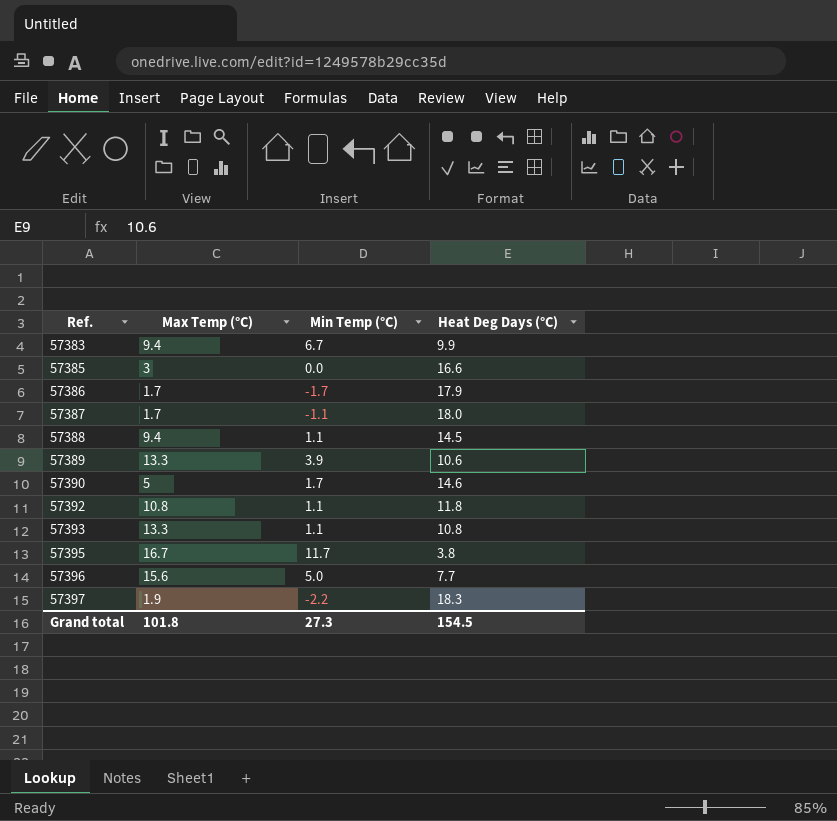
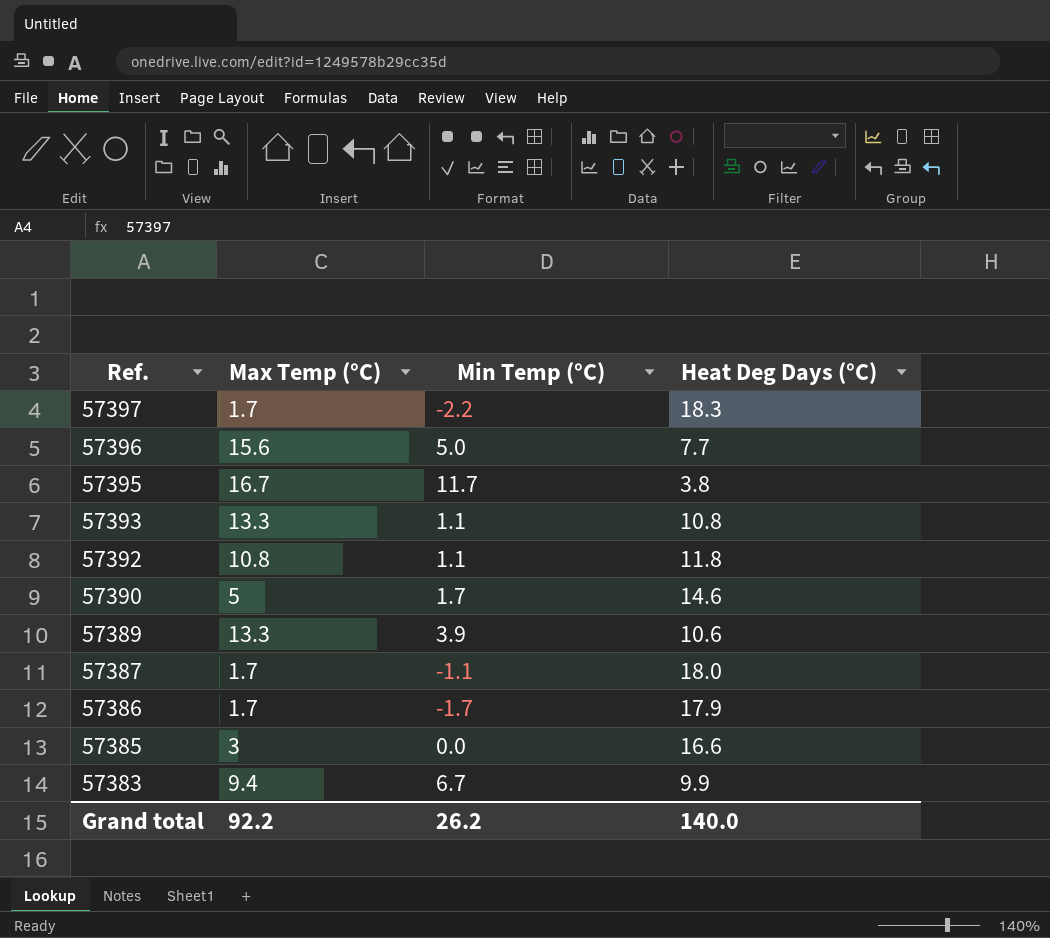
row order: Ref. ascending -> Ref. descending
row 57388: 9.4 | 1.1 | 14.5 -> none
57397 | Max Temp (°C): 1.9 -> 1.7
Grand total | Max Temp (°C): 101.8 -> 92.2
Grand total | Min Temp (°C): 27.3 -> 26.2
Grand total | Heat Deg Days (°C): 154.5 -> 140.0

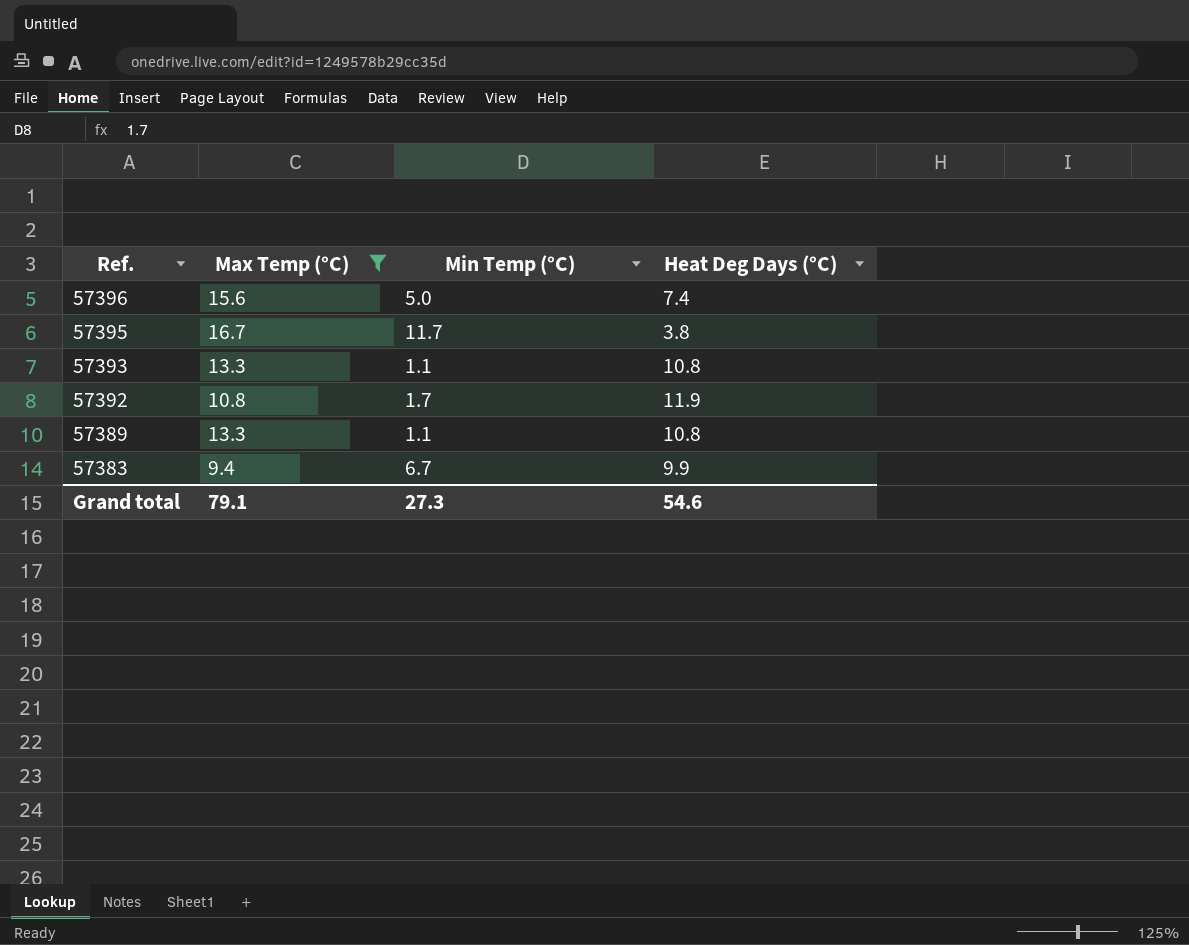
filter: none -> Max Temp (°C) >= 9.4
57396 | Heat Deg Days (°C): 7.7 -> 7.4
57392 | Min Temp (°C): 1.1 -> 1.7
57392 | Heat Deg Days (°C): 11.8 -> 11.9
57389 | Min Temp (°C): 3.9 -> 1.1
57389 | Heat Deg Days (°C): 10.6 -> 10.8
Grand total | Max Temp (°C): 92.2 -> 79.1
Grand total | Min Temp (°C): 26.2 -> 27.3
Grand total | Heat Deg Days (°C): 140.0 -> 54.6

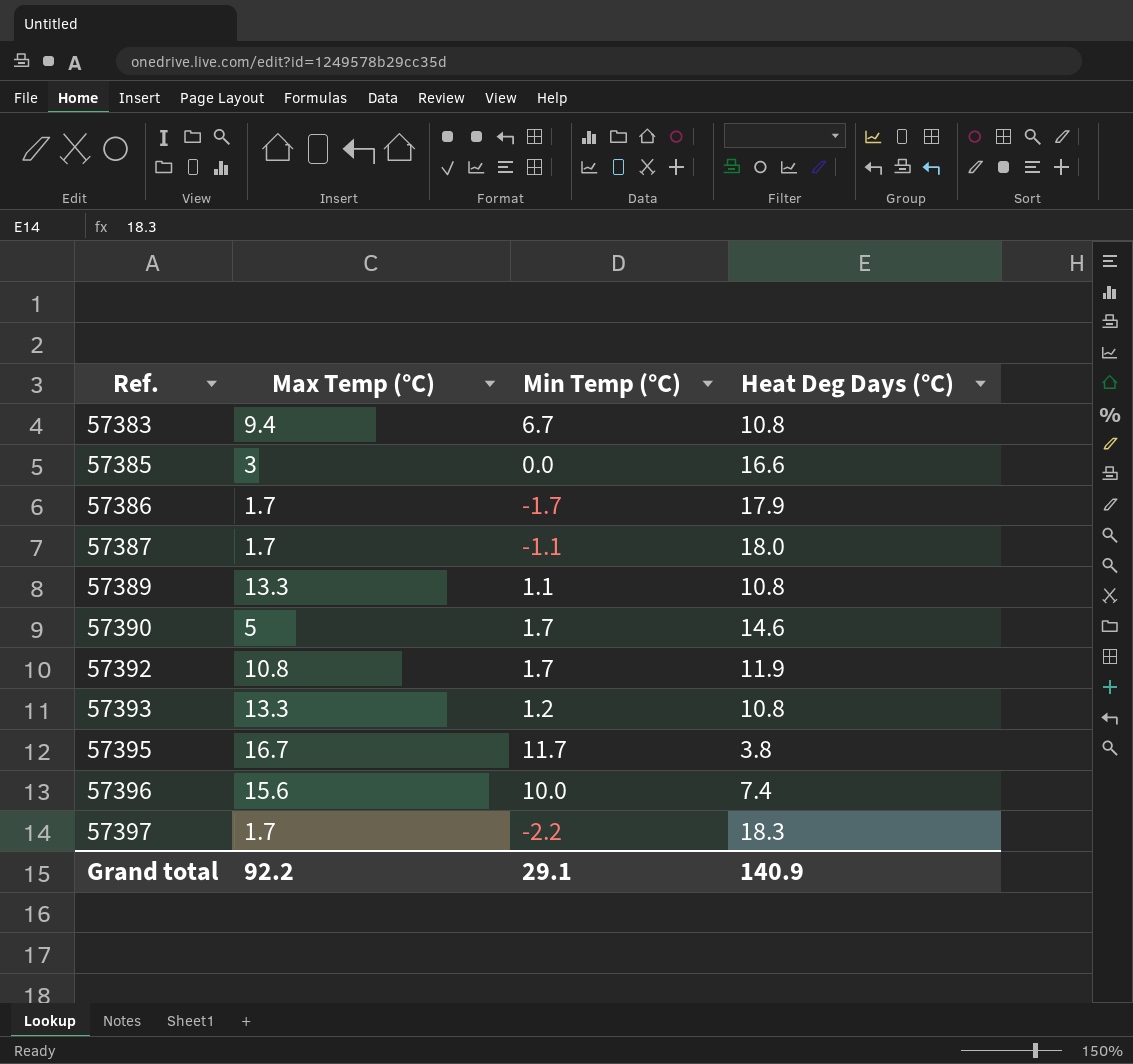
filter: Max Temp (°C) >= 9.4 -> none
row order: Ref. descending -> Ref. ascending
57383 | Heat Deg Days (°C): 9.9 -> 10.8
57393 | Min Temp (°C): 1.1 -> 1.2
57396 | Min Temp (°C): 5.0 -> 10.0
Grand total | Max Temp (°C): 79.1 -> 92.2
Grand total | Min Temp (°C): 27.3 -> 29.1
Grand total | Heat Deg Days (°C): 54.6 -> 140.9

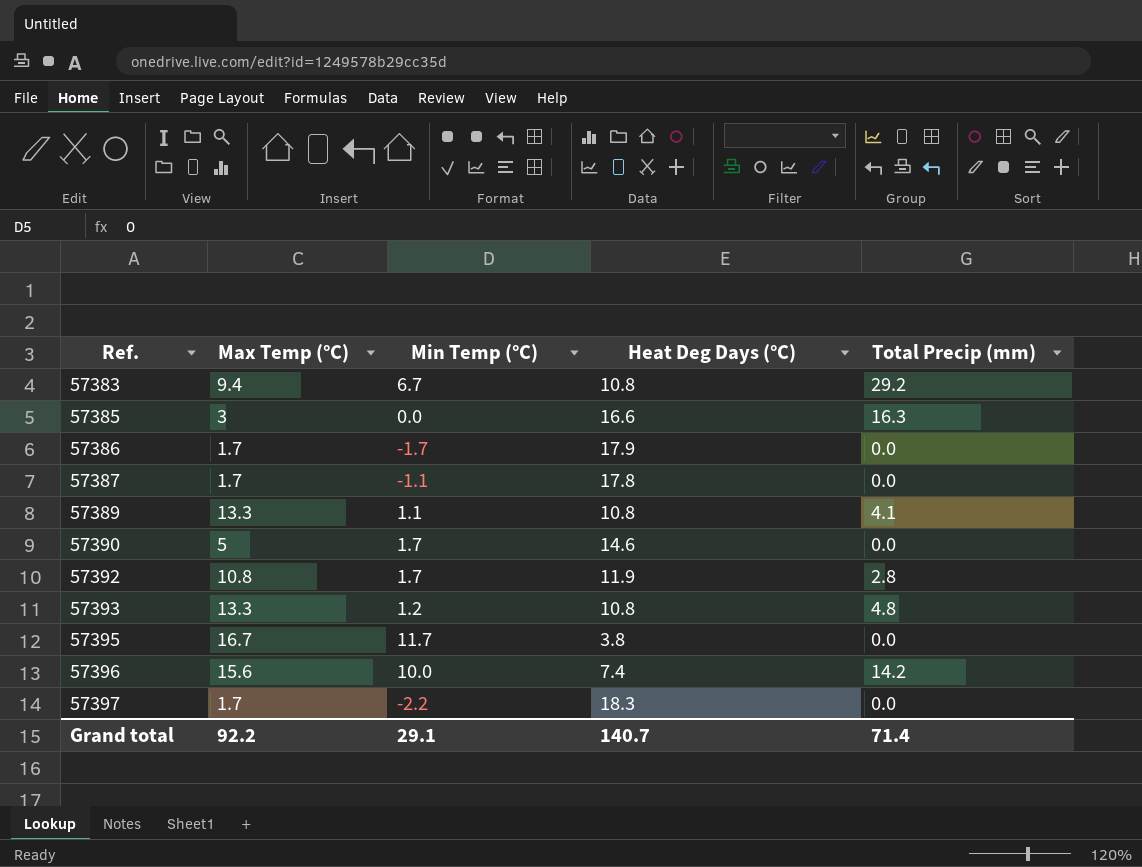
column Total Precip (mm) | position: none -> 5
57387 | Heat Deg Days (°C): 18.0 -> 17.8
Grand total | Heat Deg Days (°C): 140.9 -> 140.7

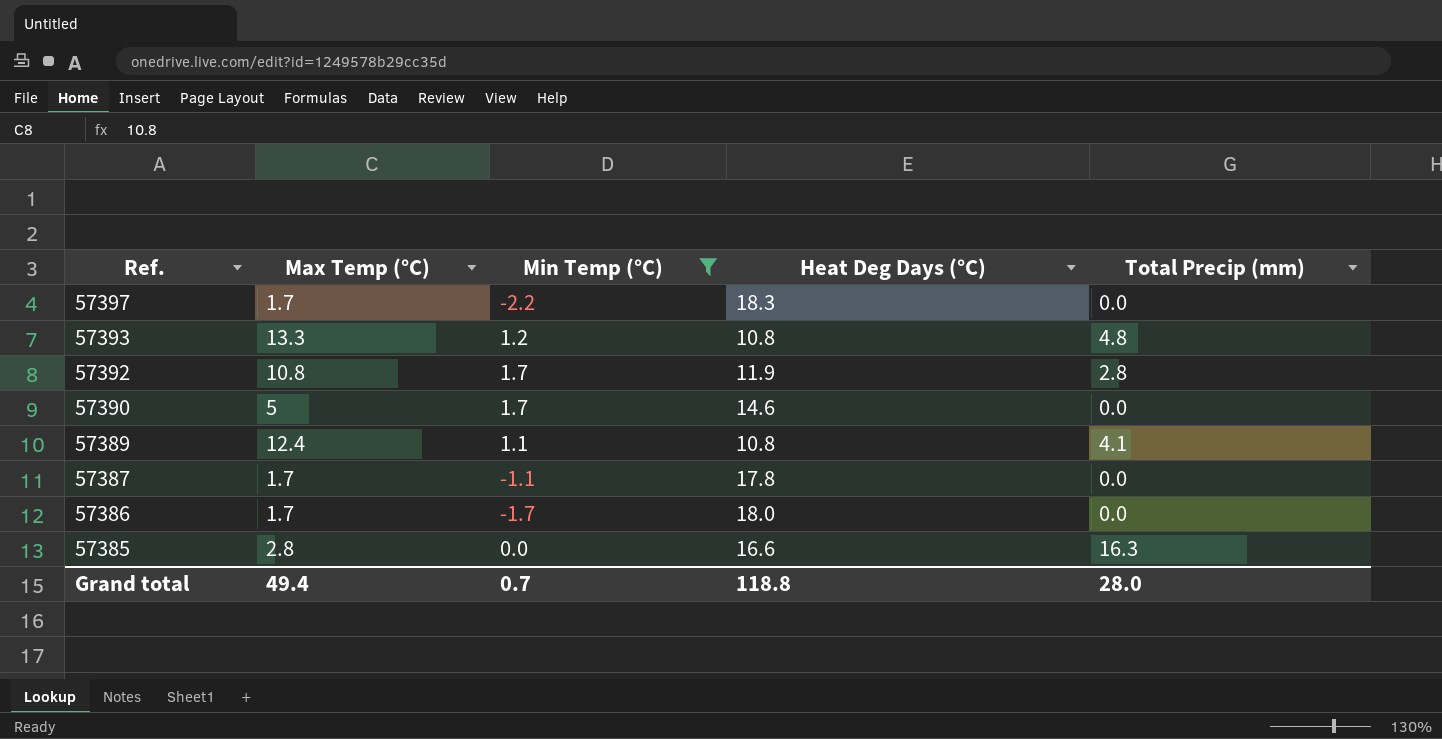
filter: none -> Min Temp (°C) <= 1.7
row order: Ref. ascending -> Ref. descending
57389 | Max Temp (°C): 13.3 -> 12.4
57386 | Heat Deg Days (°C): 17.9 -> 18.0
57385 | Max Temp (°C): 3 -> 2.8
Grand total | Max Temp (°C): 92.2 -> 49.4
Grand total | Min Temp (°C): 29.1 -> 0.7
Grand total | Heat Deg Days (°C): 140.7 -> 118.8
Grand total | Total Precip (mm): 71.4 -> 28.0

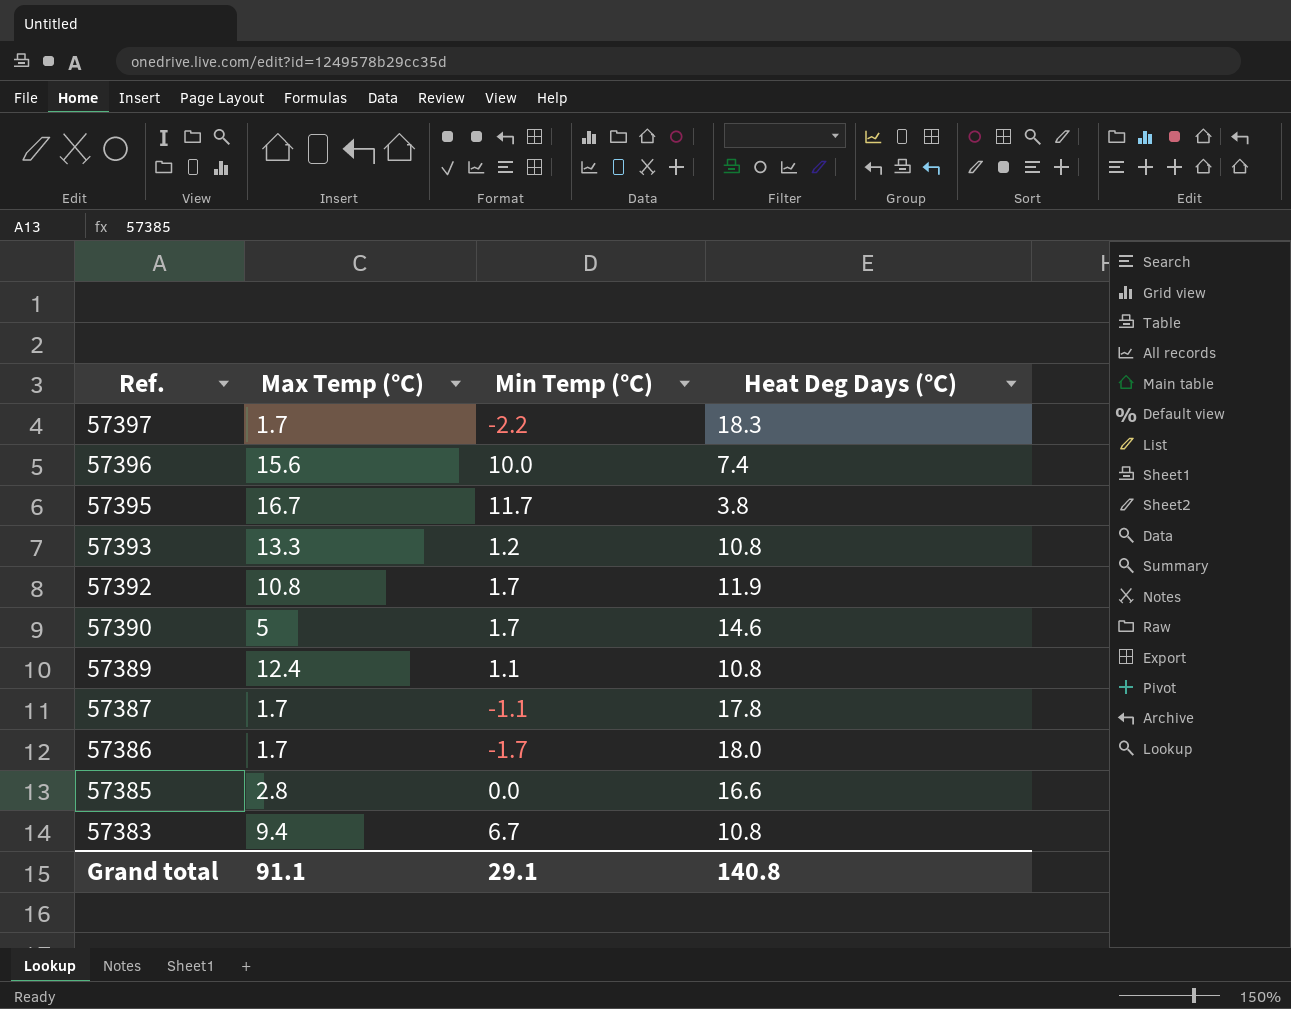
filter: Min Temp (°C) <= 1.7 -> none
column Total Precip (mm) | position: 5 -> none
Grand total | Max Temp (°C): 49.4 -> 91.1
Grand total | Min Temp (°C): 0.7 -> 29.1
Grand total | Heat Deg Days (°C): 118.8 -> 140.8

